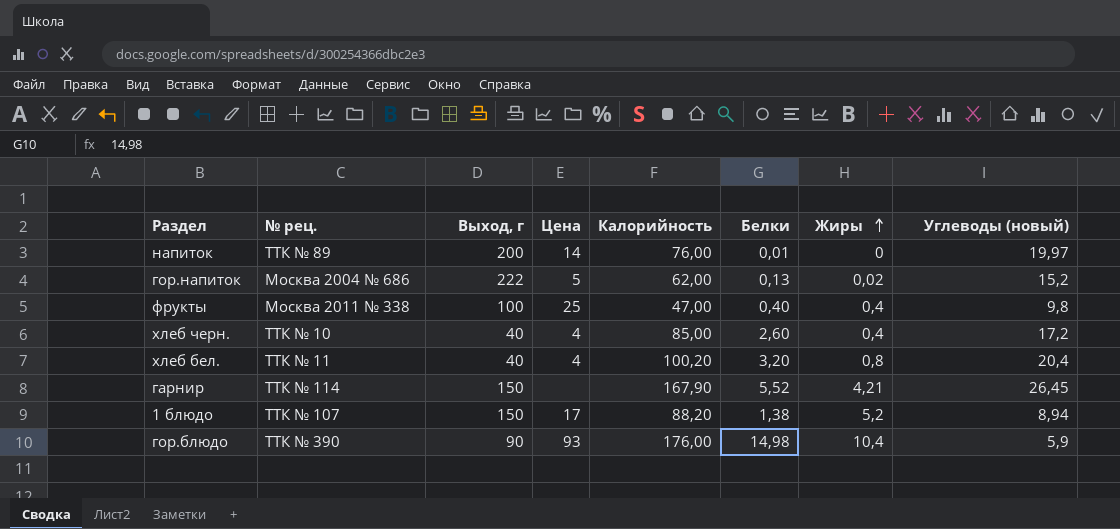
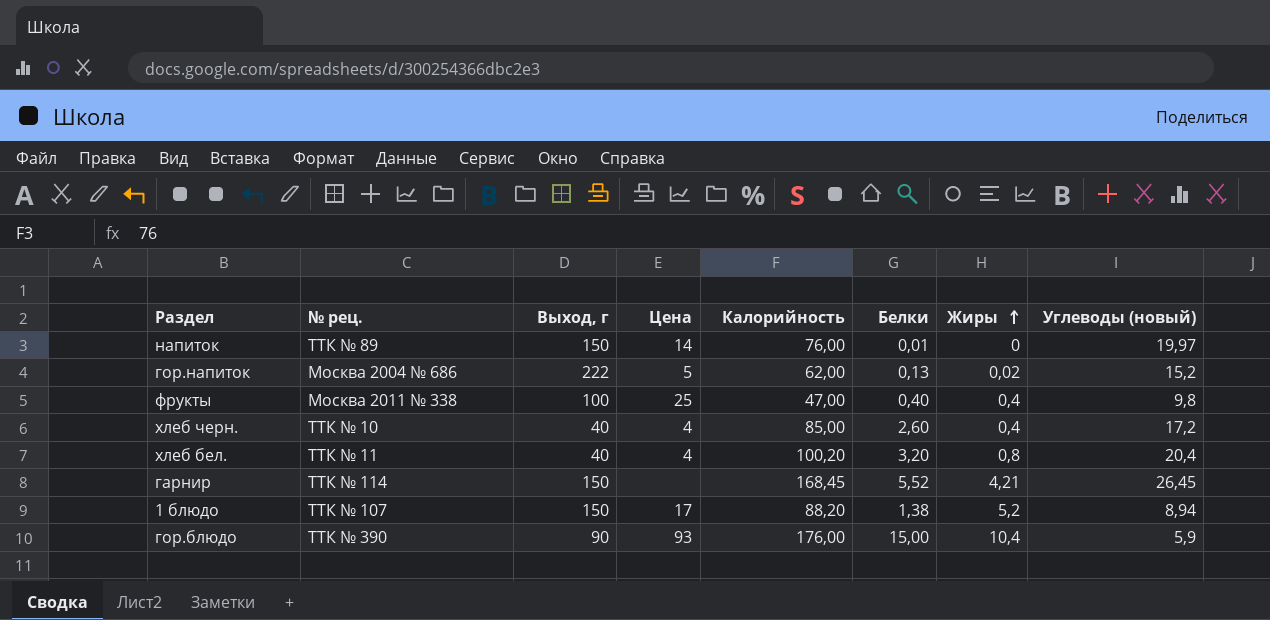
напиток | Выход, г: 200 -> 150
гарнир | Калорийность: 167,90 -> 168,45
гор.блюдо | Белки: 14,98 -> 15,00

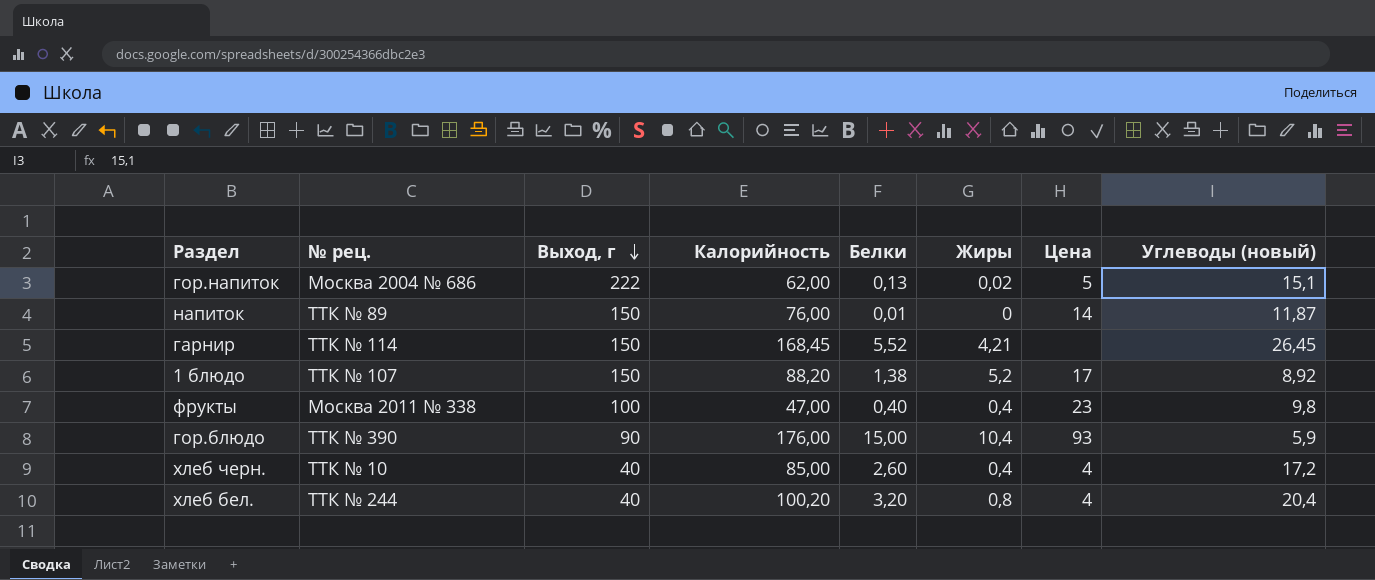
row order: Жиры ascending -> Выход, г descending
column Цена | position: 4 -> 7
гор.напиток | Углеводы (новый): 15,2 -> 15,1
напиток | Углеводы (новый): 19,97 -> 11,87
1 блюдо | Углеводы (новый): 8,94 -> 8,92
фрукты | Цена: 25 -> 23
хлеб бел. | № рец.: ТТК № 11 -> ТТК № 244

